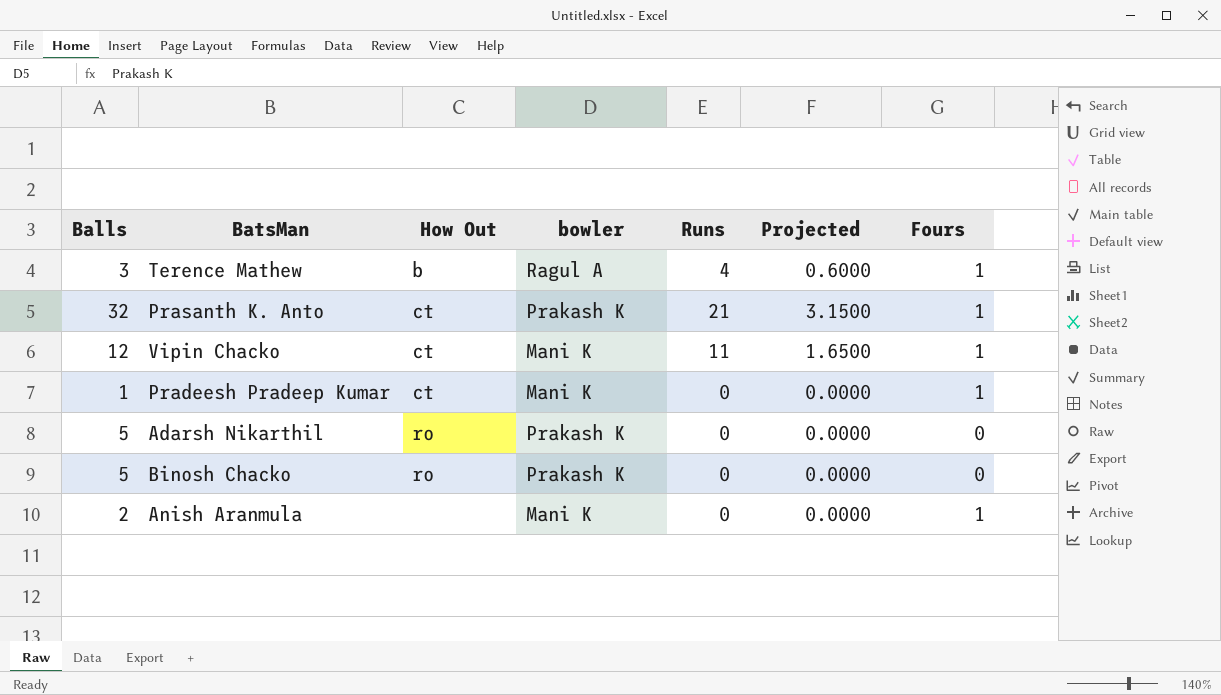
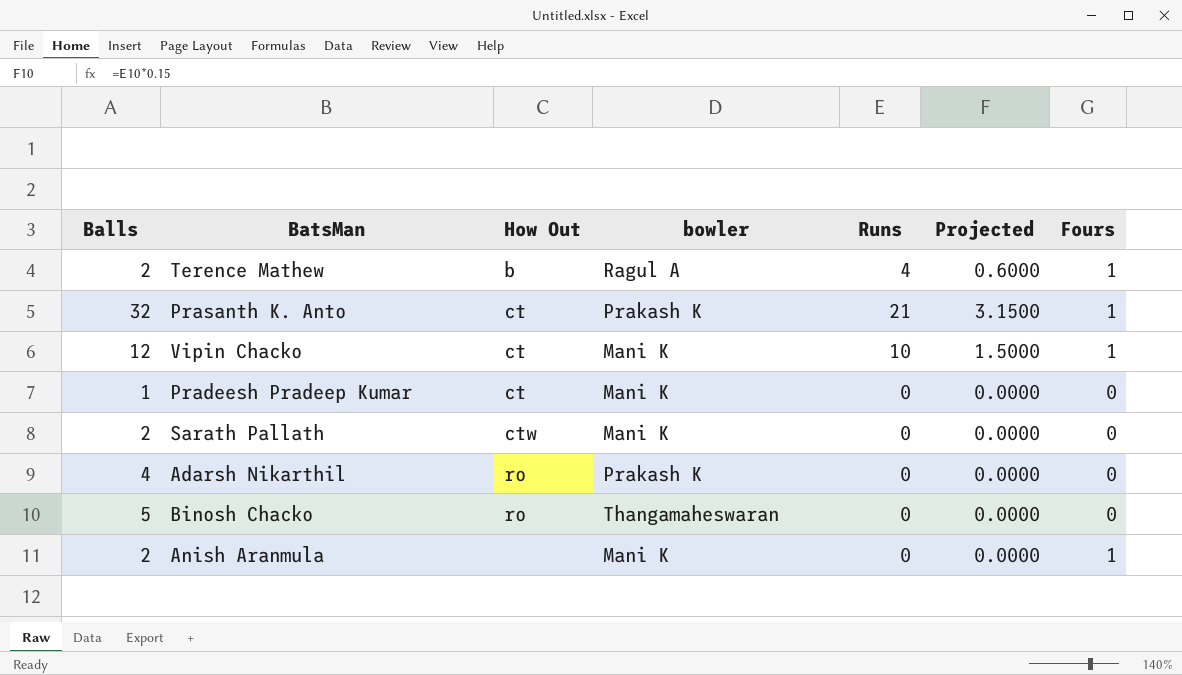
Terence Mathew | Balls: 3 -> 2
Vipin Chacko | Runs: 11 -> 10
Vipin Chacko | Projected: 1.6500 -> 1.5000
Pradeesh Pradeep Kumar | Fours: 1 -> 0
row Sarath Pallath: none -> 2 | ctw | Mani K | 0 | 0.0000 | 0
Adarsh Nikarthil | Balls: 5 -> 4
Binosh Chacko | bowler: Prakash K -> Thangamaheswaran

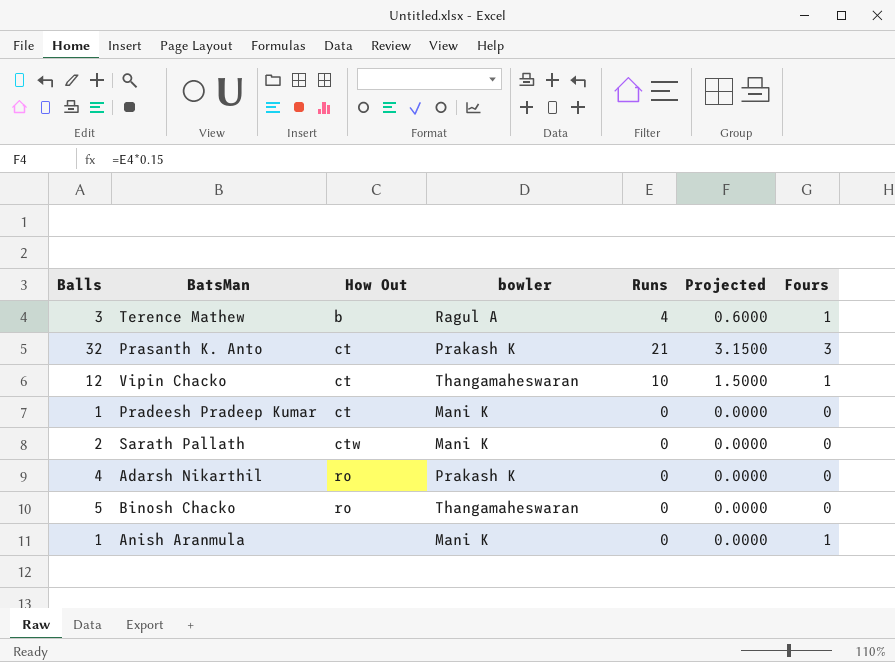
Terence Mathew | Balls: 2 -> 3
Prasanth K. Anto | Fours: 1 -> 3
Vipin Chacko | bowler: Mani K -> Thangamaheswaran
Anish Aranmula | Balls: 2 -> 1

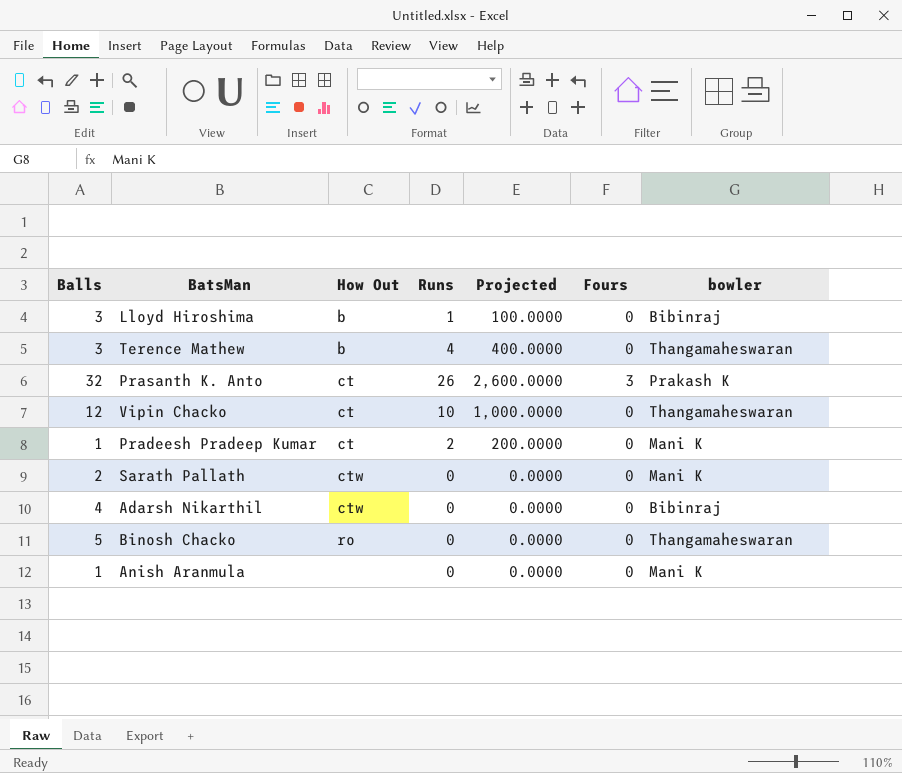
column Projected | formula: [Runs] * 0.15 -> [Runs] * 100
column bowler | position: 4 -> 7
row Lloyd Hiroshima: none -> 3 | b | 1 | 100.0000 | 0 | Bibinraj
Terence Mathew | Fours: 1 -> 0
Terence Mathew | bowler: Ragul A -> Thangamaheswaran
Prasanth K. Anto | Runs: 21 -> 26
Vipin Chacko | Fours: 1 -> 0
Pradeesh Pradeep Kumar | Runs: 0 -> 2
Adarsh Nikarthil | How Out: ro -> ctw
Adarsh Nikarthil | bowler: Prakash K -> Bibinraj
Anish Aranmula | Fours: 1 -> 0

